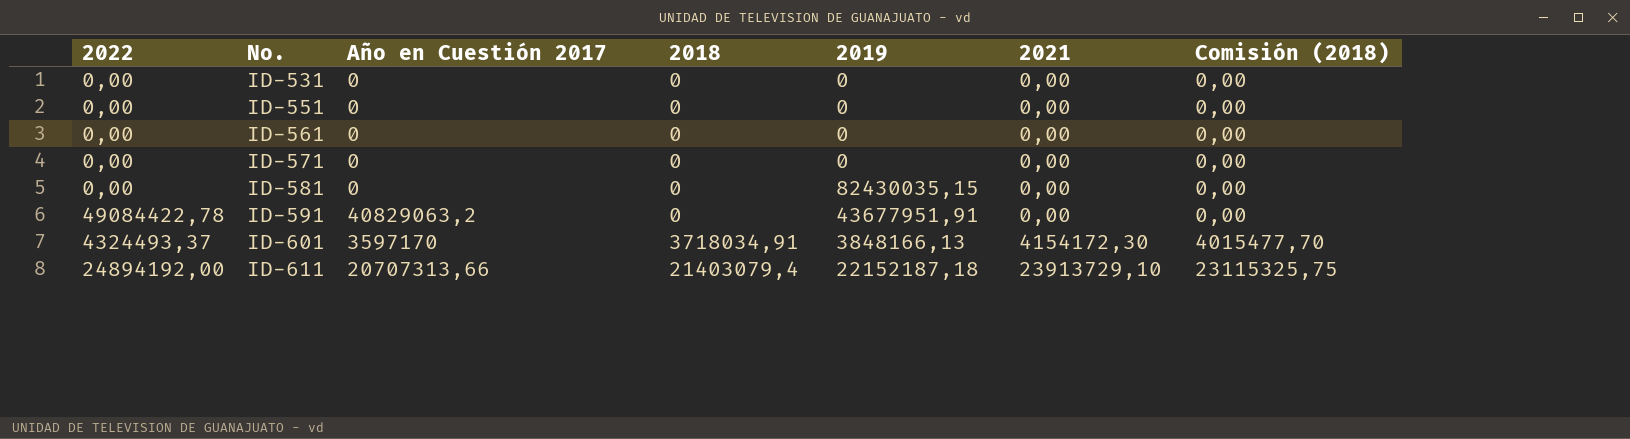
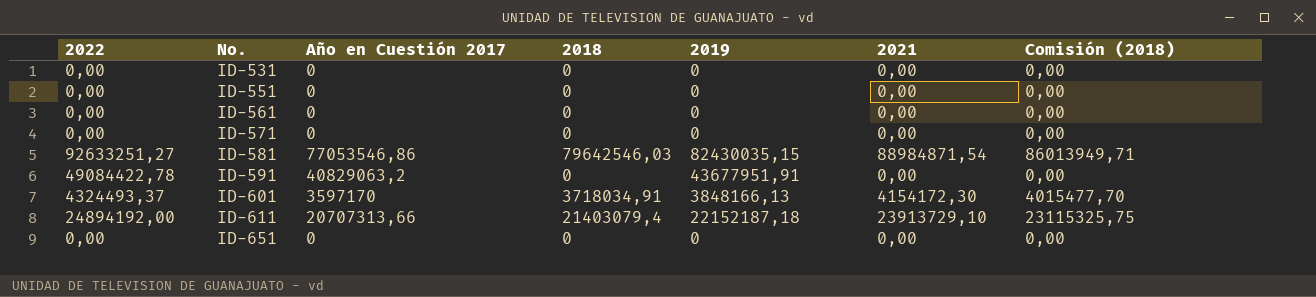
ID-581 | 2022: 0,00 -> 92633251,27
ID-581 | Año en Cuestión 2017: 0 -> 77053546,86
ID-581 | 2018: 0 -> 79642546,03
ID-581 | 2021: 0,00 -> 88984871,54
ID-581 | Comisión (2018): 0,00 -> 86013949,71
row ID-651: none -> 0,00 | 0 | 0 | 0 | 0,00 | 0,00

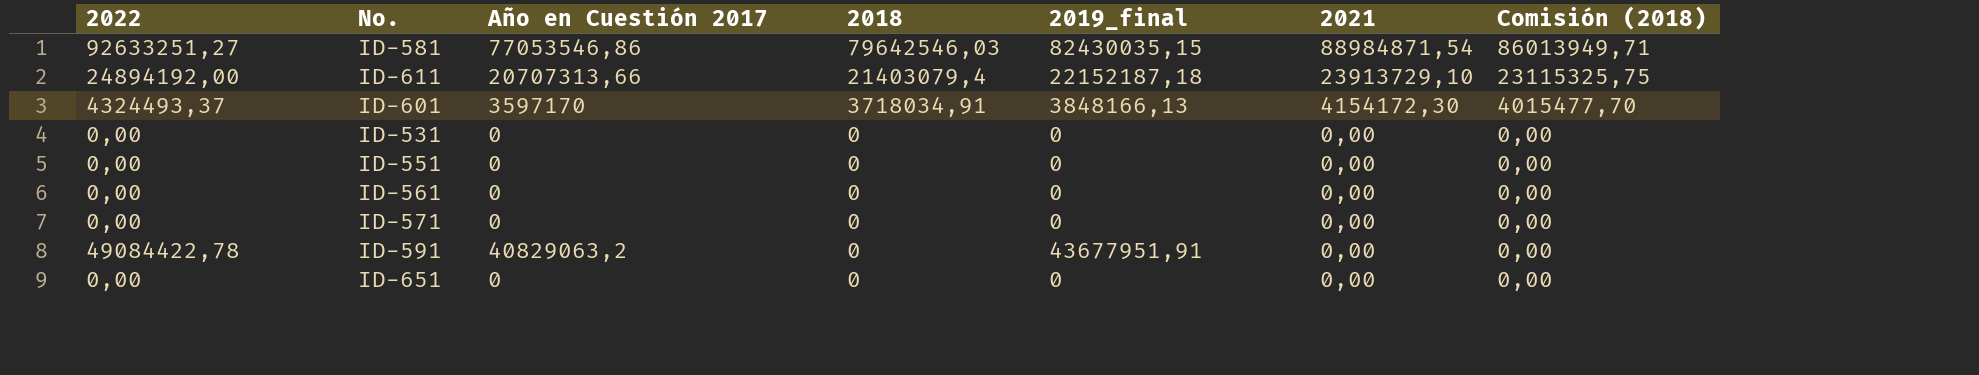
row order: No. ascending -> 2018 descending
column name: 2019 -> 2019_final

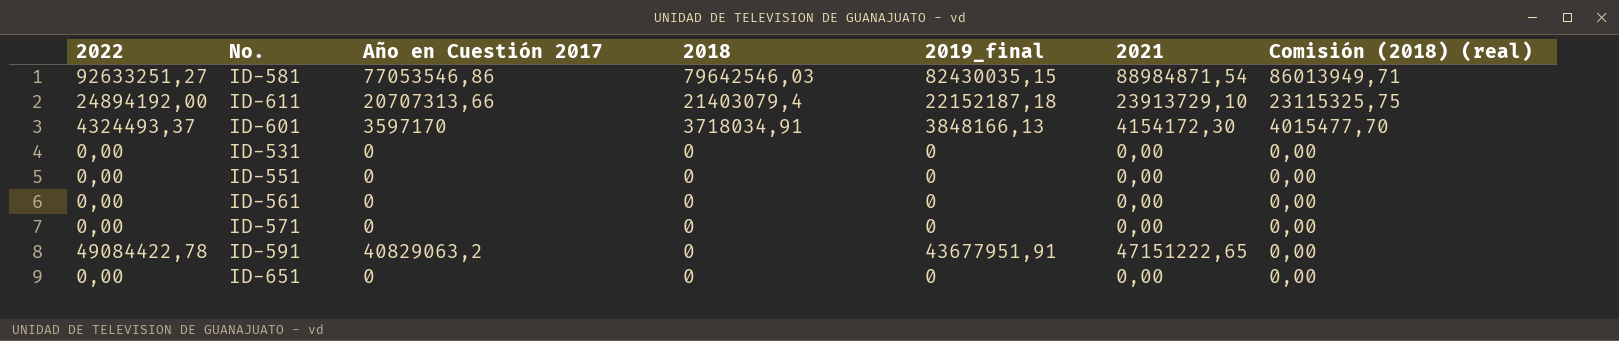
column name: Comisión (2018) -> Comisión (2018) (real)
ID-591 | 2021: 0,00 -> 47151222,65

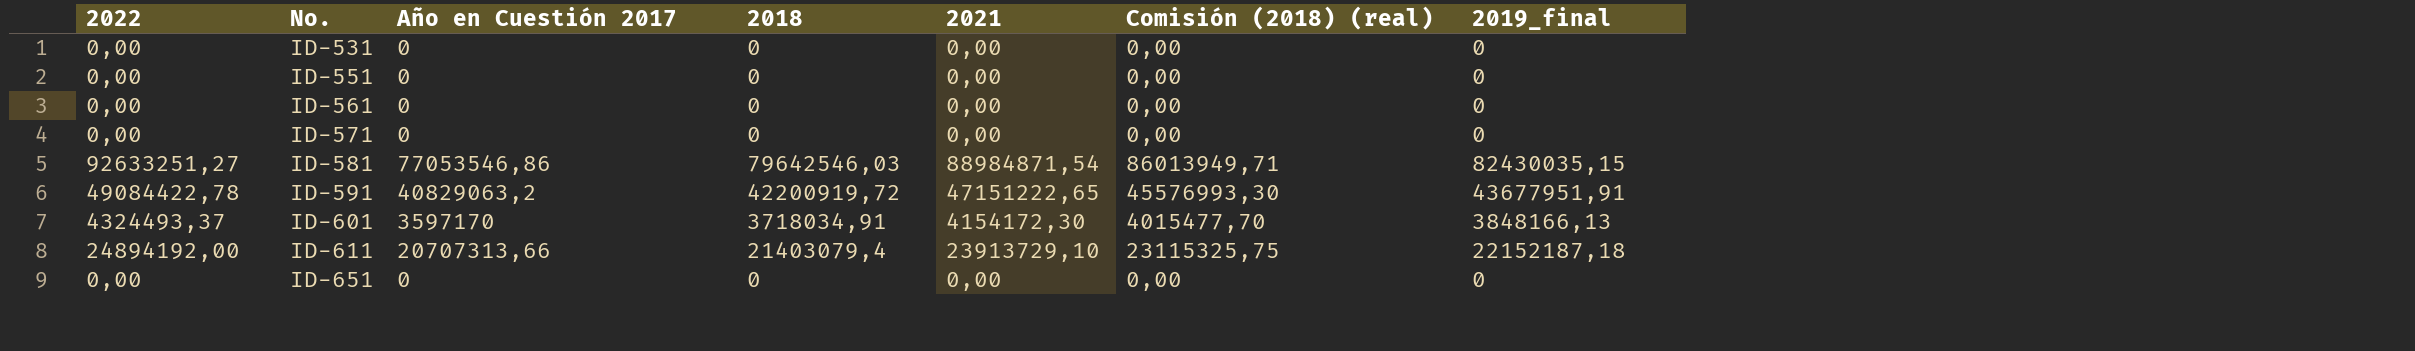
row order: 2018 descending -> No. ascending
column 2019_final | position: 5 -> 7
ID-591 | 2018: 0 -> 42200919,72
ID-591 | Comisión (2018) (real): 0,00 -> 45576993,30

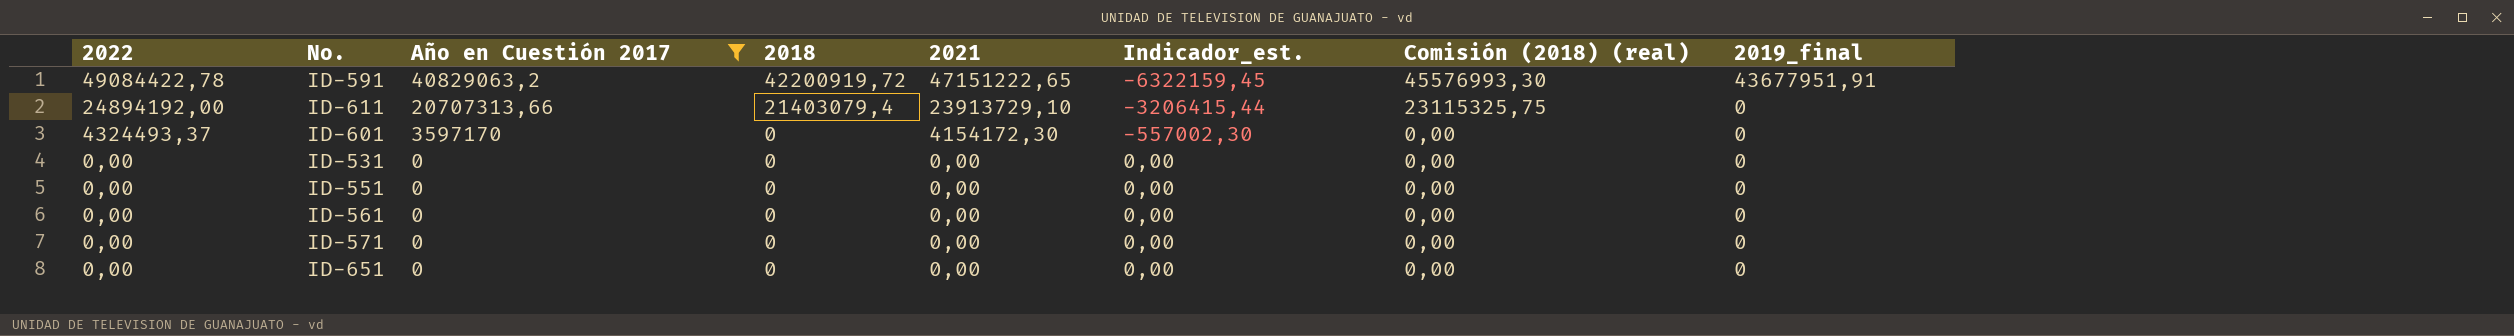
filter: none -> Año en Cuestión 2017 != 77053546,86
row order: No. ascending -> 2022 descending
column Indicador_est. | formula: none -> [Año en Cuestión 2017] - [2021]
ID-611 | 2019_final: 22152187,18 -> 0
ID-601 | 2018: 3718034,91 -> 0
ID-601 | Comisión (2018) (real): 4015477,70 -> 0,00
ID-601 | 2019_final: 3848166,13 -> 0

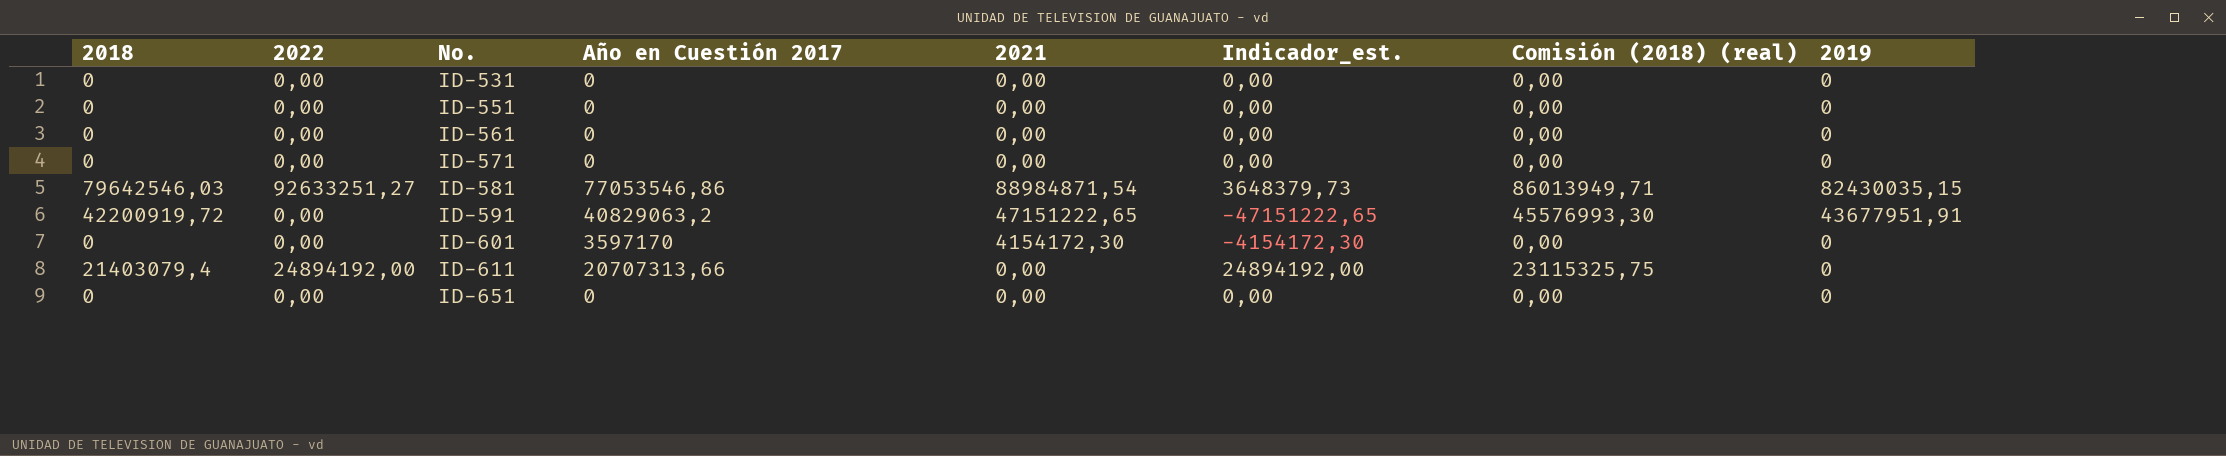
filter: Año en Cuestión 2017 != 77053546,86 -> none
row order: 2022 descending -> No. ascending
column 2018 | position: 4 -> 1
column Indicador_est. | formula: [Año en Cuestión 2017] - [2021] -> [2022] - [2021]
column name: 2019_final -> 2019
ID-591 | 2022: 49084422,78 -> 0,00
ID-601 | 2022: 4324493,37 -> 0,00
ID-611 | 2021: 23913729,10 -> 0,00

